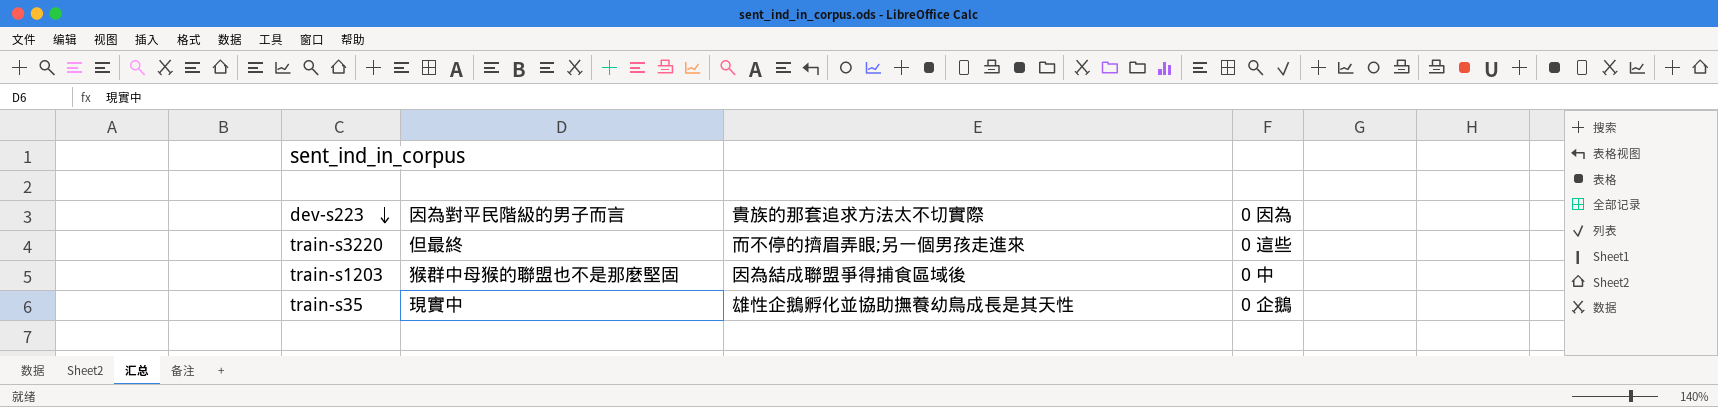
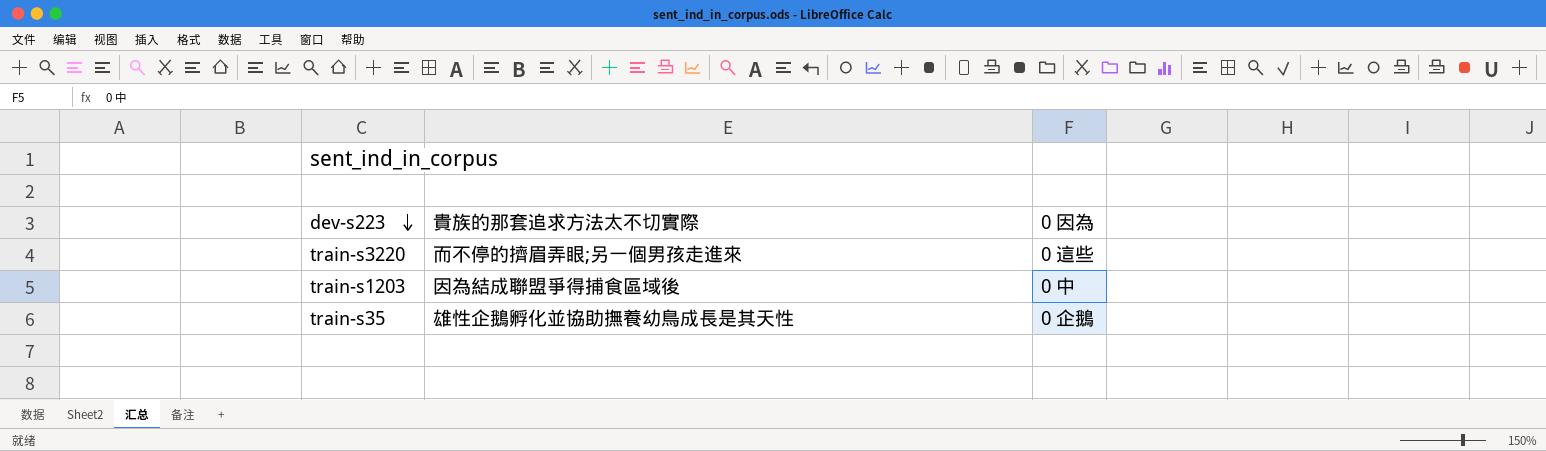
column 因為對平民階級的男子而言 | position: 2 -> none

